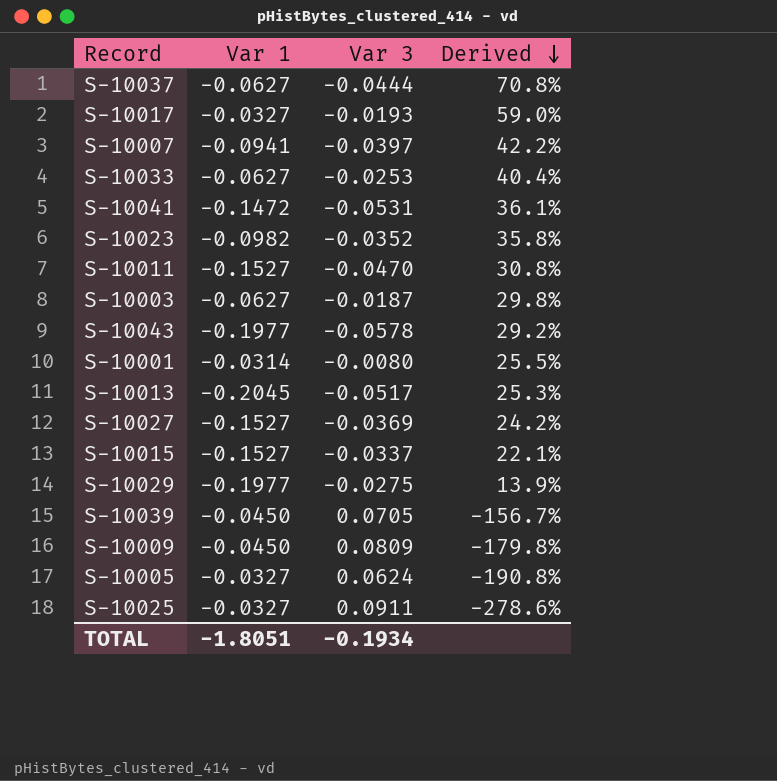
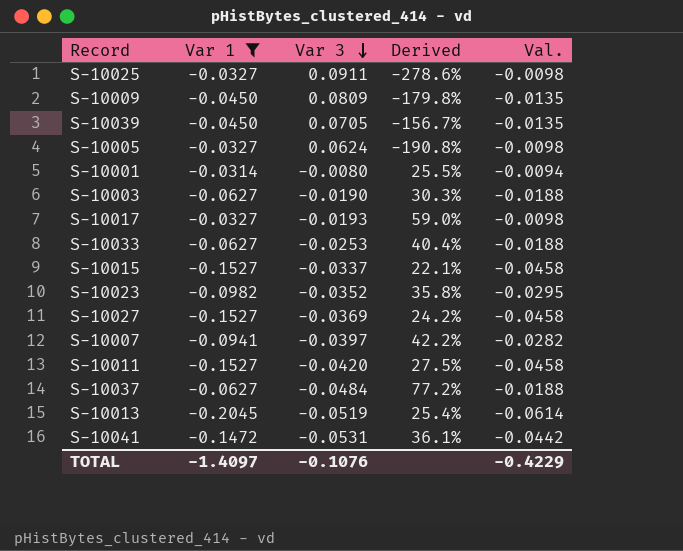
filter: none -> Var 1 != -0.1977
row order: Derived descending -> Var 3 descending
column Val. | formula: none -> [Var 1] * 0.3
S-10003 | Var 3: -0.0187 -> -0.0190
S-10003 | Derived: 29.8% -> 30.3%
S-10011 | Var 3: -0.0470 -> -0.0420
S-10011 | Derived: 30.8% -> 27.5%
S-10037 | Var 3: -0.0444 -> -0.0484
S-10037 | Derived: 70.8% -> 77.2%
S-10013 | Var 3: -0.0517 -> -0.0519
S-10013 | Derived: 25.3% -> 25.4%
TOTAL | Var 1: -1.8051 -> -1.4097
TOTAL | Var 3: -0.1934 -> -0.1076

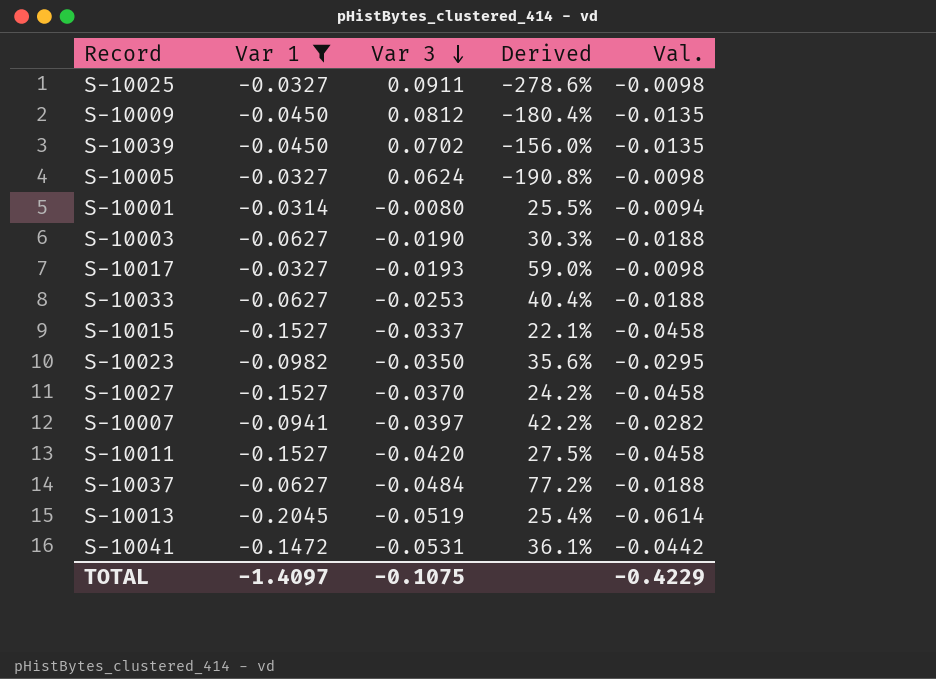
S-10009 | Var 3: 0.0809 -> 0.0812
S-10009 | Derived: -179.8% -> -180.4%
S-10039 | Var 3: 0.0705 -> 0.0702
S-10039 | Derived: -156.7% -> -156.0%
S-10023 | Var 3: -0.0352 -> -0.0350
S-10023 | Derived: 35.8% -> 35.6%
S-10027 | Var 3: -0.0369 -> -0.0370
TOTAL | Var 3: -0.1076 -> -0.1075

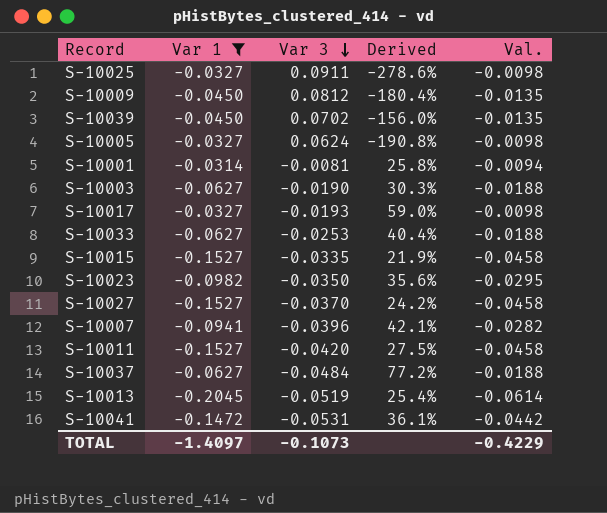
S-10001 | Var 3: -0.0080 -> -0.0081
S-10001 | Derived: 25.5% -> 25.8%
S-10015 | Var 3: -0.0337 -> -0.0335
S-10015 | Derived: 22.1% -> 21.9%
S-10007 | Var 3: -0.0397 -> -0.0396
S-10007 | Derived: 42.2% -> 42.1%
TOTAL | Var 3: -0.1075 -> -0.1073

